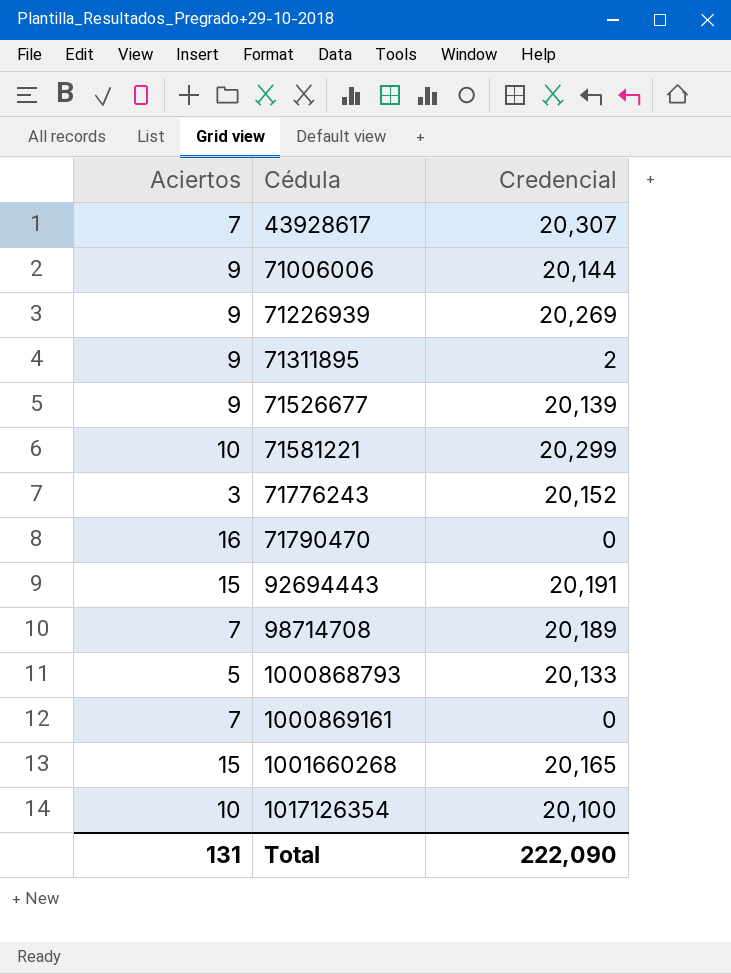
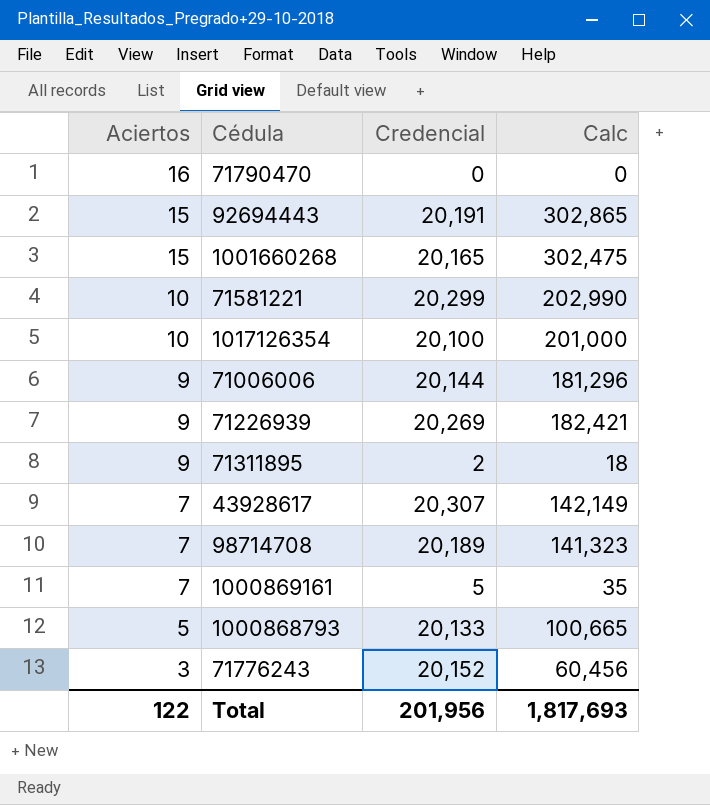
row order: Cédula ascending -> Aciertos descending
column Calc | formula: none -> [Aciertos] * [Credencial]
row 71526677: 9 | 20,139 -> none
1000869161 | Credencial: 0 -> 5
Total | Aciertos: 131 -> 122
Total | Credencial: 222,090 -> 201,956

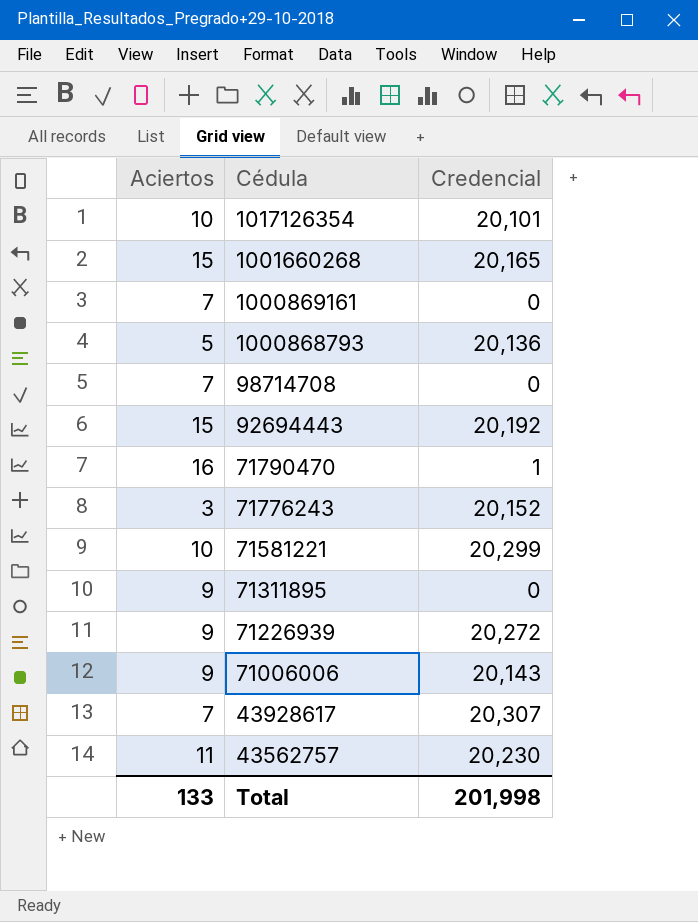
row order: Aciertos descending -> Cédula descending
column Calc | formula: [Aciertos] * [Credencial] -> none
1017126354 | Credencial: 20,100 -> 20,101
1000869161 | Credencial: 5 -> 0
1000868793 | Credencial: 20,133 -> 20,136
98714708 | Credencial: 20,189 -> 0
92694443 | Credencial: 20,191 -> 20,192
71790470 | Credencial: 0 -> 1
71311895 | Credencial: 2 -> 0
71226939 | Credencial: 20,269 -> 20,272
71006006 | Credencial: 20,144 -> 20,143
row 43562757: none -> 11 | 20,230
Total | Aciertos: 122 -> 133
Total | Credencial: 201,956 -> 201,998

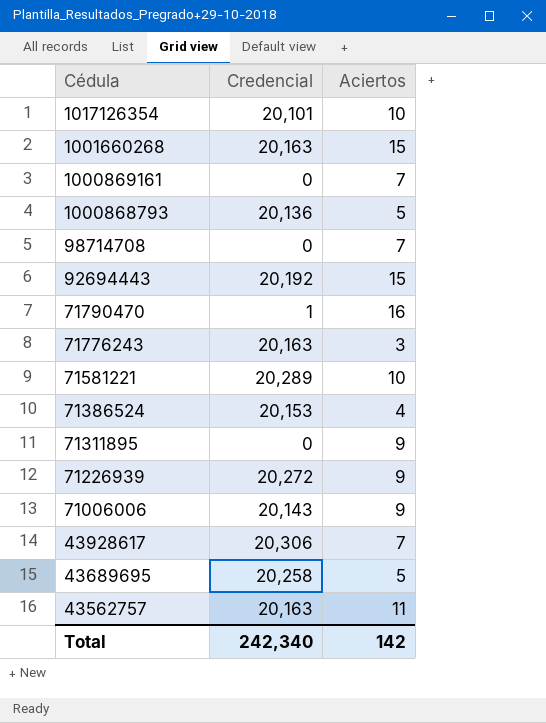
column Aciertos | position: 1 -> 3
1001660268 | Credencial: 20,165 -> 20,163
71776243 | Credencial: 20,152 -> 20,163
71581221 | Credencial: 20,299 -> 20,289
row 71386524: none -> 20,153 | 4
43928617 | Credencial: 20,307 -> 20,306
row 43689695: none -> 20,258 | 5
43562757 | Credencial: 20,230 -> 20,163
Total | Credencial: 201,998 -> 242,340
Total | Aciertos: 133 -> 142

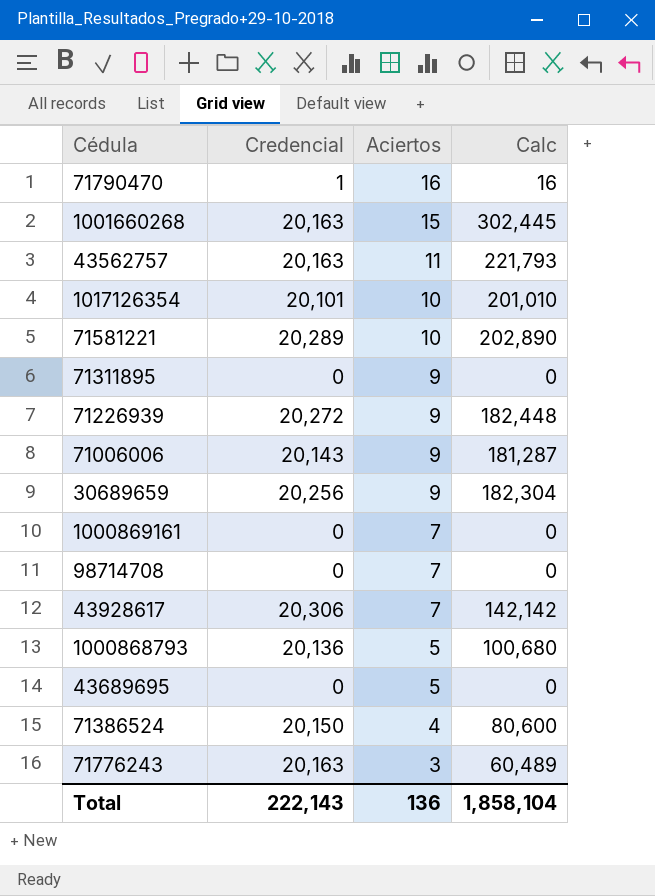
row order: Cédula descending -> Aciertos descending
column Calc | formula: none -> [Credencial] * [Aciertos]
row 92694443: 20,192 | 15 -> none
row 30689659: none -> 20,256 | 9 | 182,304
43689695 | Credencial: 20,258 -> 0
71386524 | Credencial: 20,153 -> 20,150
Total | Credencial: 242,340 -> 222,143
Total | Aciertos: 142 -> 136

